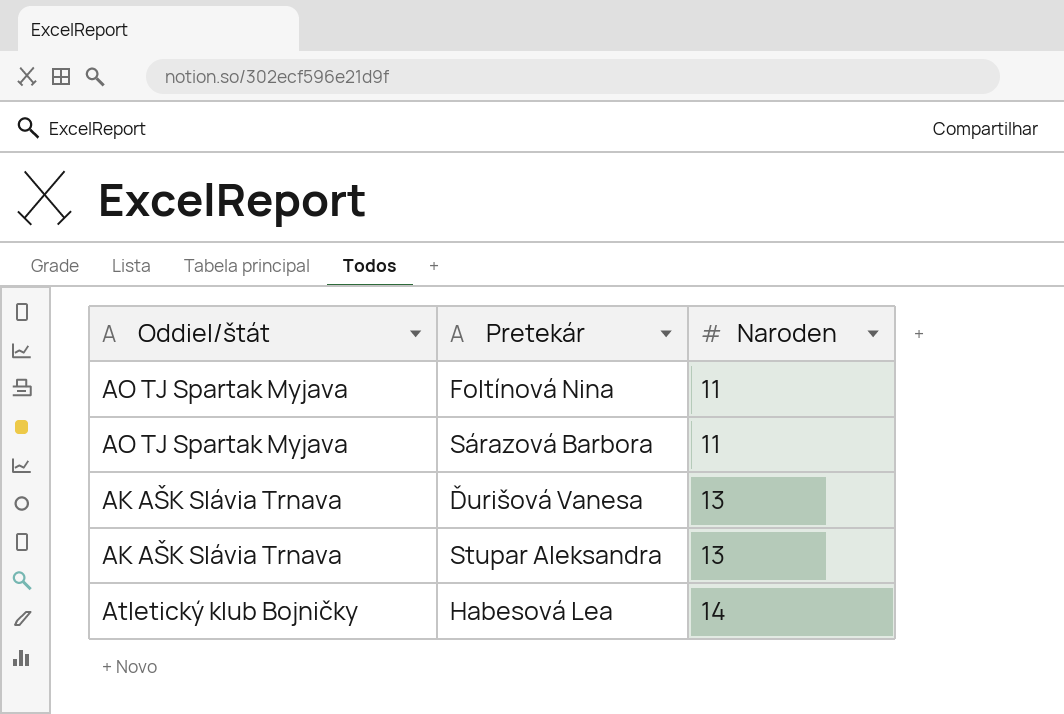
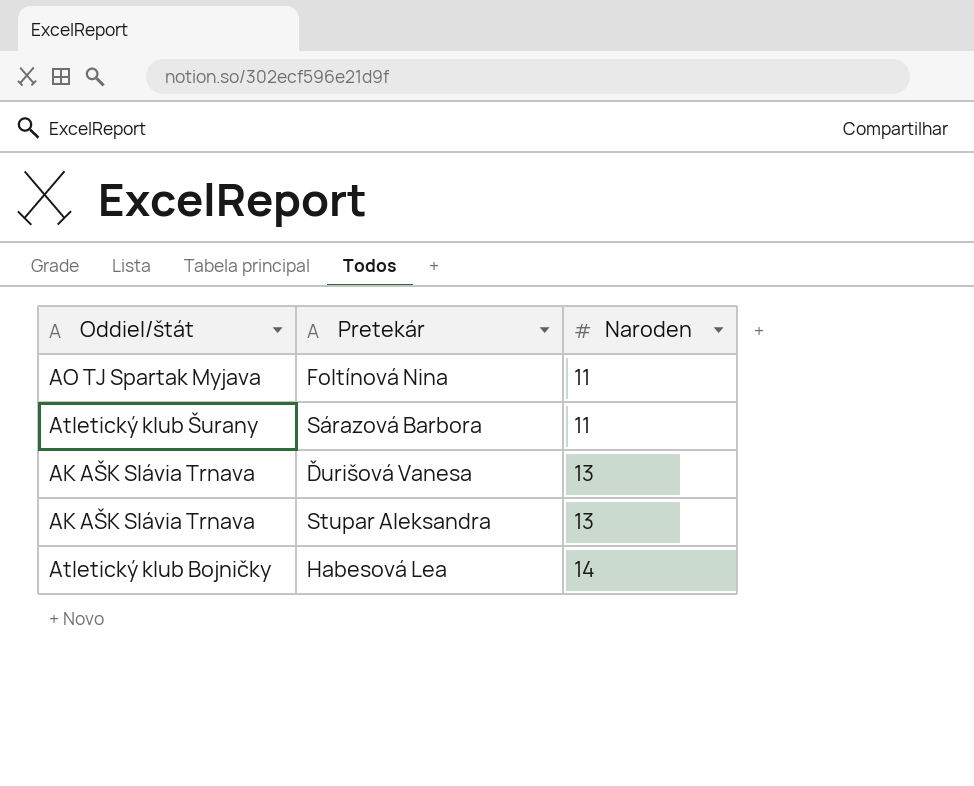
Sárazová Barbora | Oddiel/štát: AO TJ Spartak Myjava -> Atletický klub Šurany

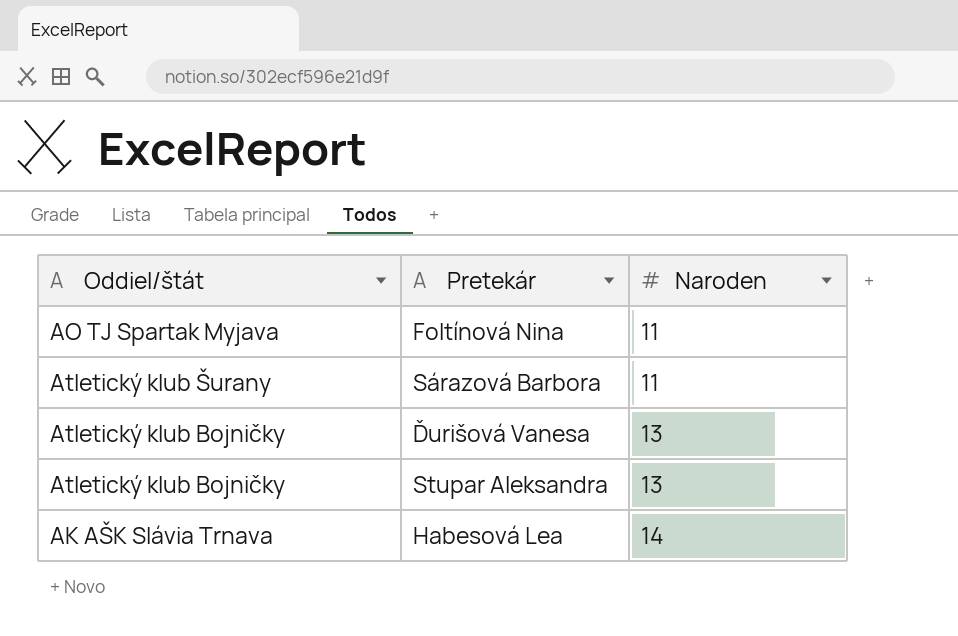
Ďurišová Vanesa | Oddiel/štát: AK AŠK Slávia Trnava -> Atletický klub Bojničky
Stupar Aleksandra | Oddiel/štát: AK AŠK Slávia Trnava -> Atletický klub Bojničky
Habesová Lea | Oddiel/štát: Atletický klub Bojničky -> AK AŠK Slávia Trnava

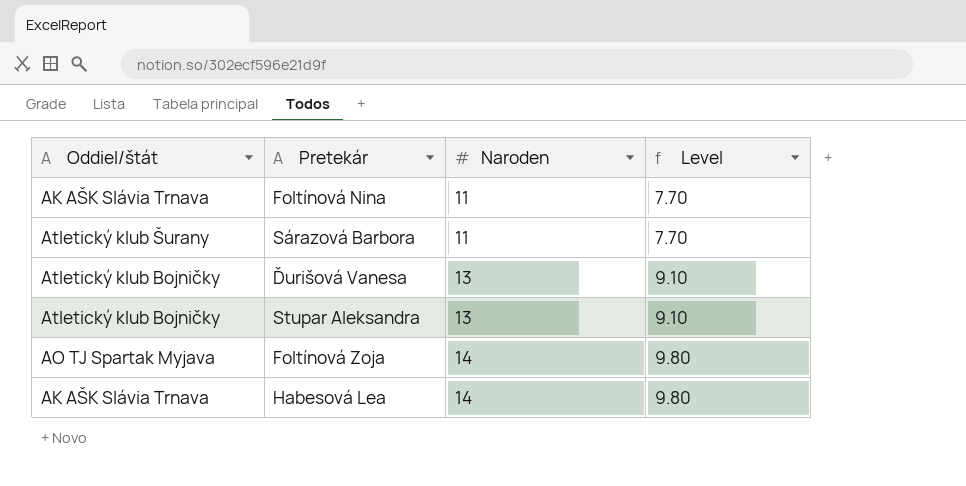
column Level | formula: none -> [Naroden] * 0.7
Foltínová Nina | Oddiel/štát: AO TJ Spartak Myjava -> AK AŠK Slávia Trnava
row Foltínová Zoja: none -> AO TJ Spartak Myjava | 14 | 9.80

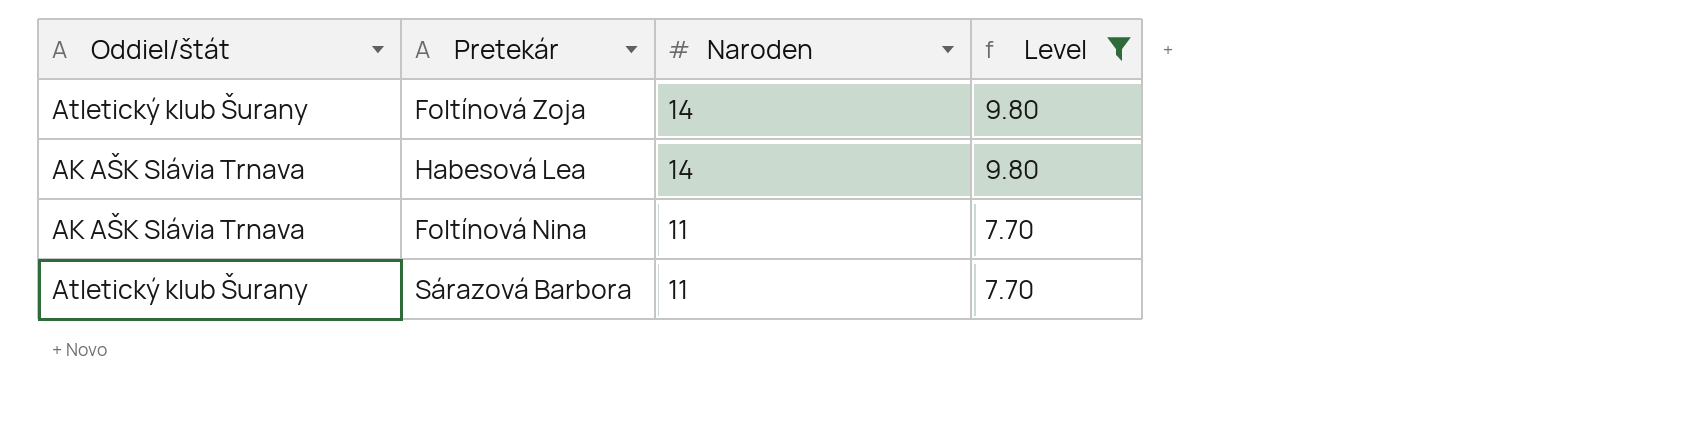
filter: none -> Level != 9.10
row order: Naroden ascending -> Naroden descending
Foltínová Zoja | Oddiel/štát: AO TJ Spartak Myjava -> Atletický klub Šurany

